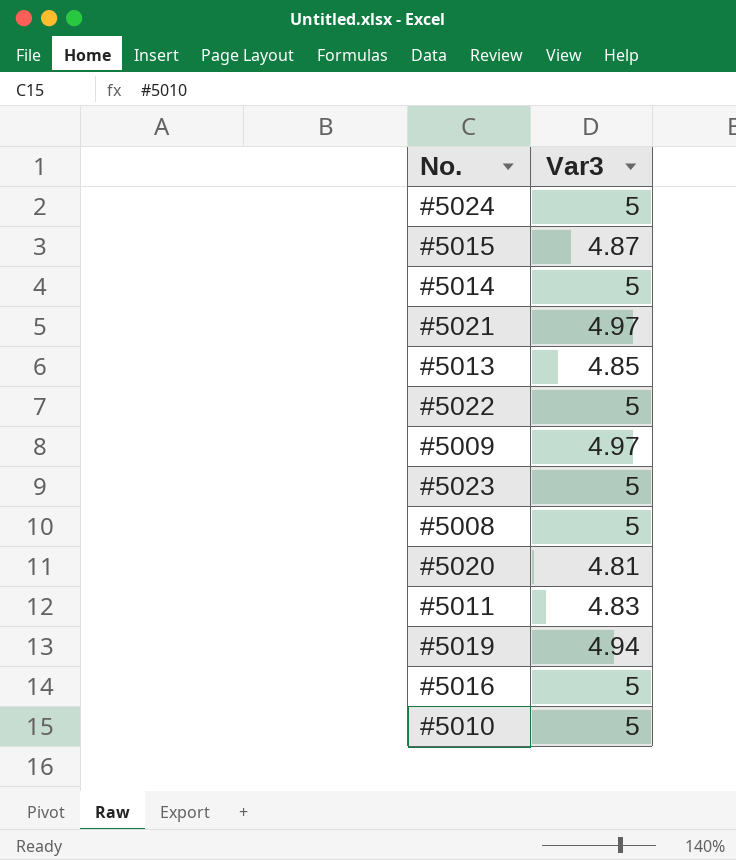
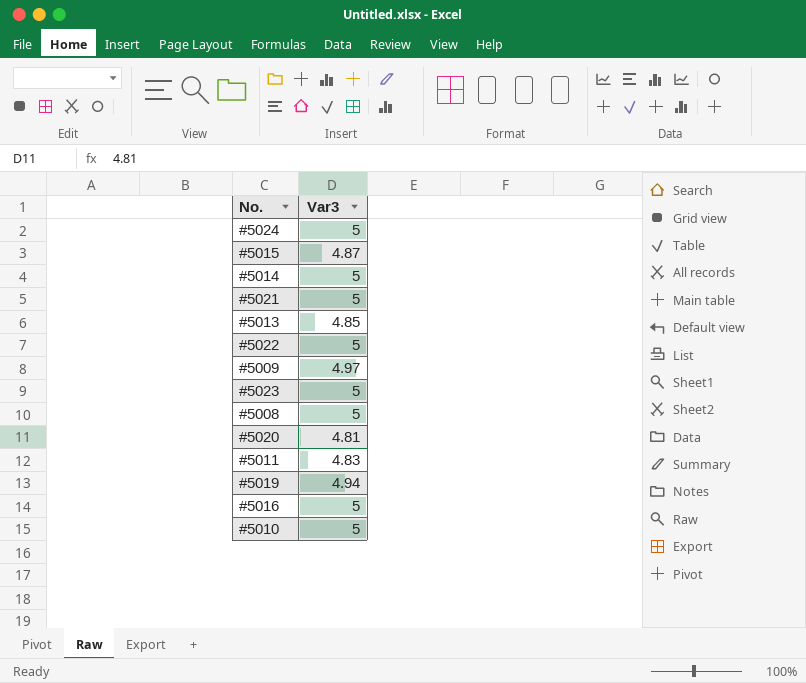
#5021 | Var3: 4.97 -> 5

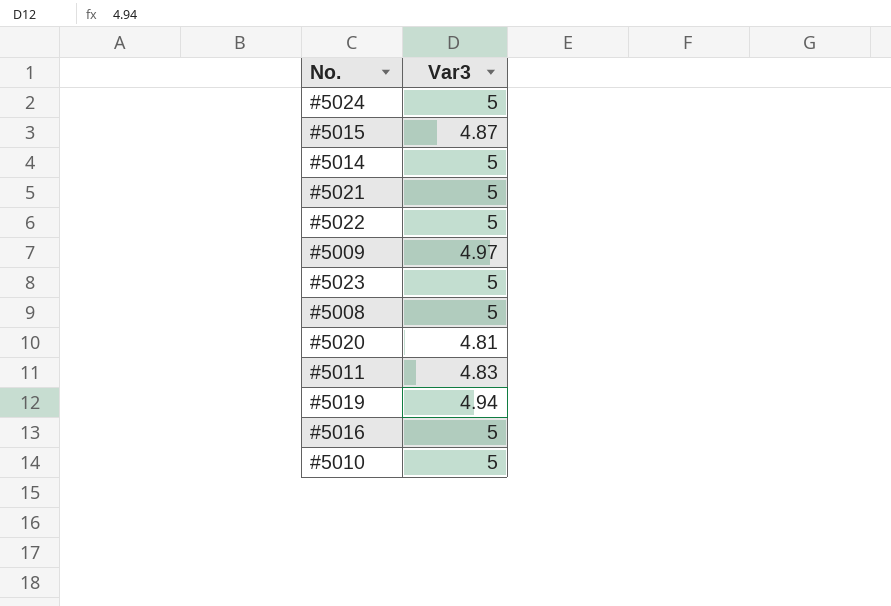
row #5013: 4.85 -> none

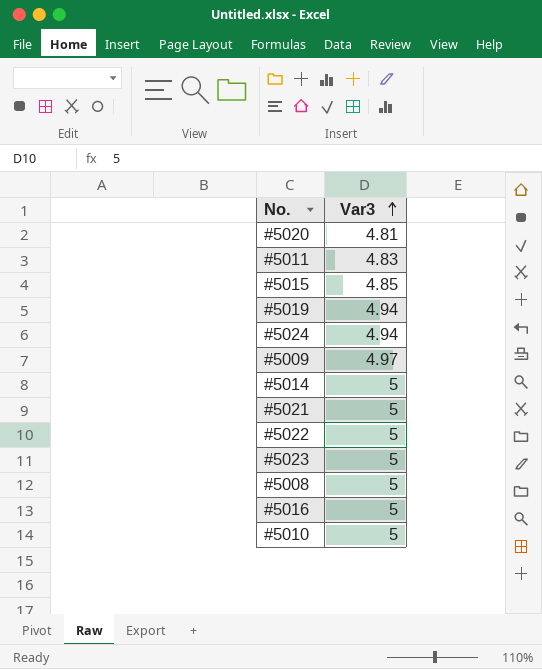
row order: none -> Var3 ascending
#5015 | Var3: 4.87 -> 4.85
#5024 | Var3: 5 -> 4.94

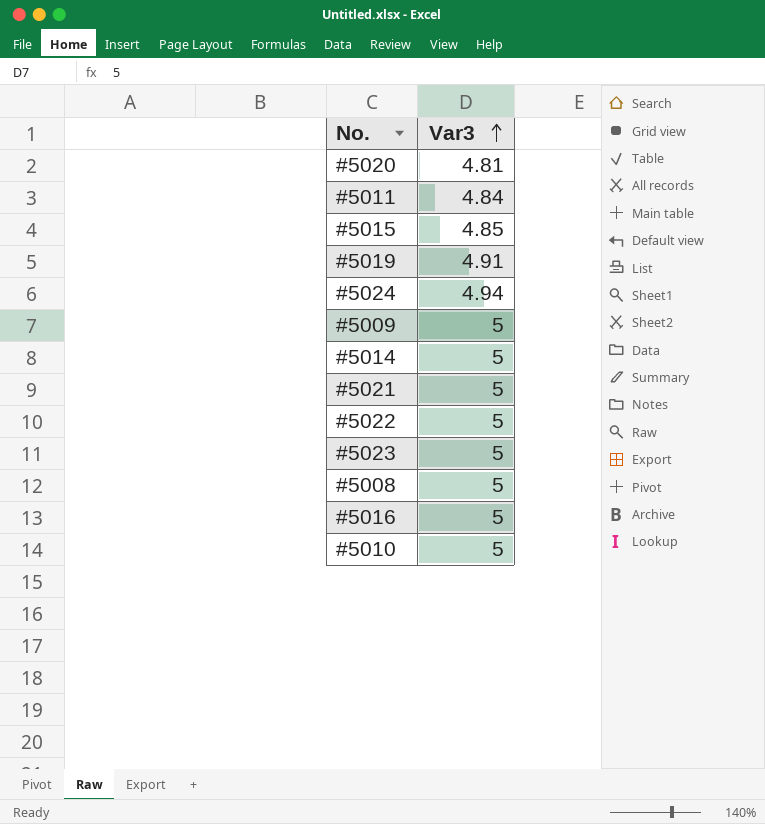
#5011 | Var3: 4.83 -> 4.84
#5019 | Var3: 4.94 -> 4.91
#5009 | Var3: 4.97 -> 5

